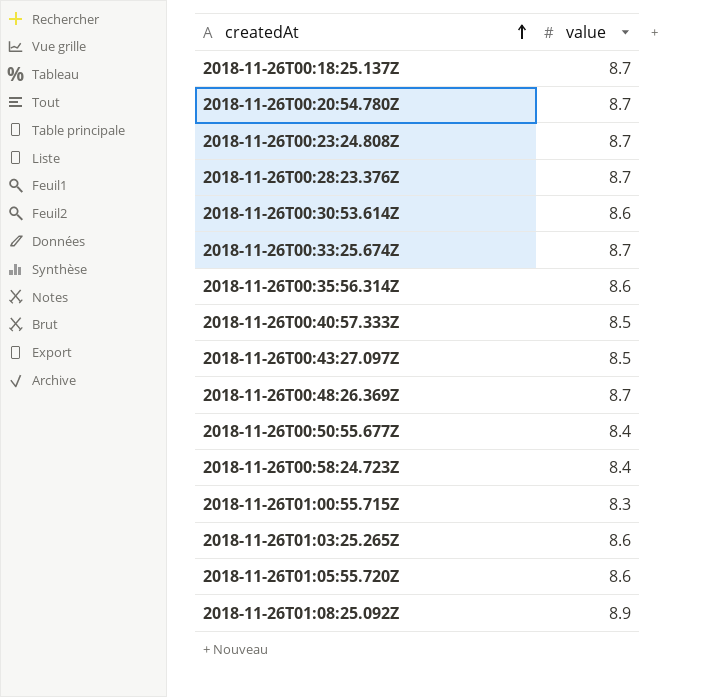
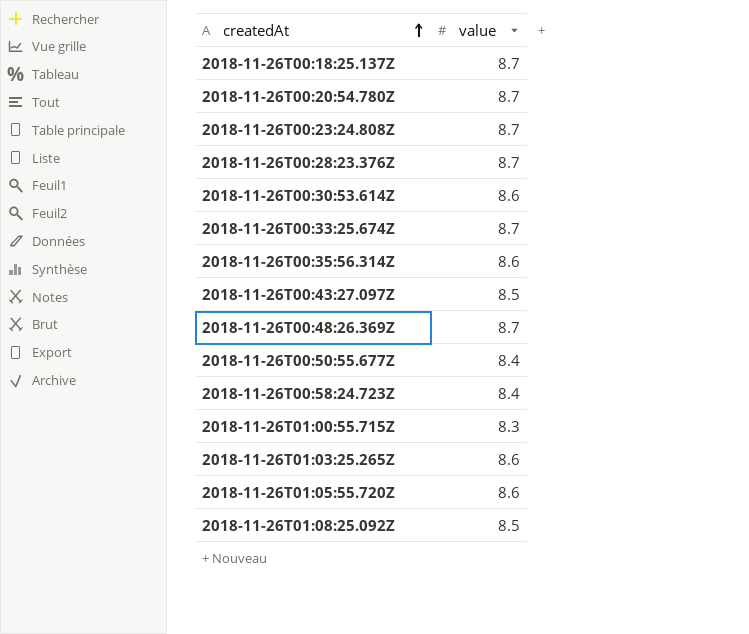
row 2018-11-26T00:40:57.333Z: 8.5 -> none
2018-11-26T01:08:25.092Z | value: 8.9 -> 8.5

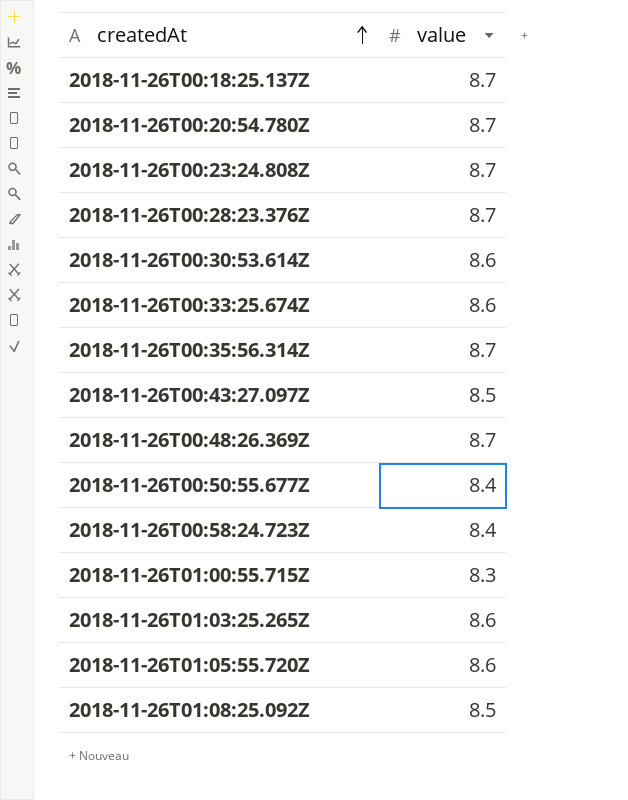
2018-11-26T00:33:25.674Z | value: 8.7 -> 8.6
2018-11-26T00:35:56.314Z | value: 8.6 -> 8.7

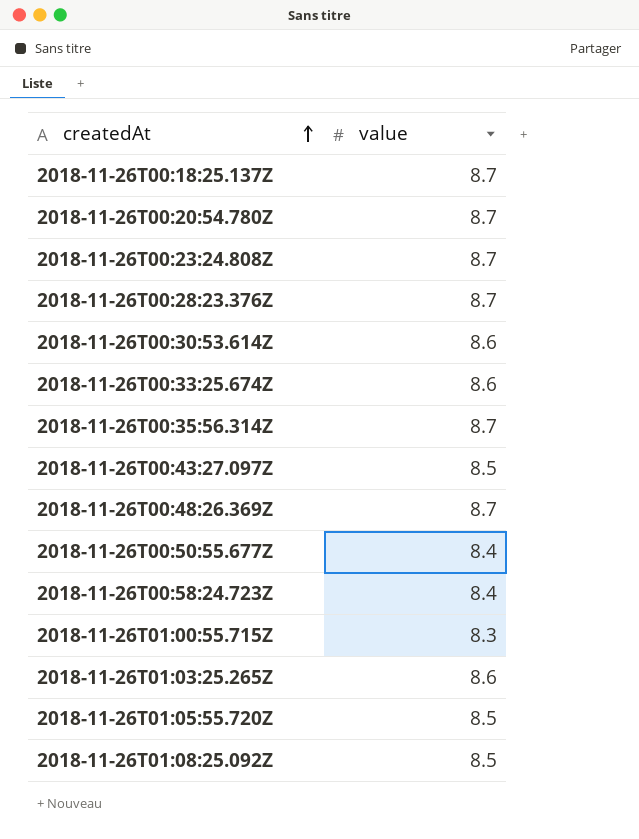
2018-11-26T01:05:55.720Z | value: 8.6 -> 8.5

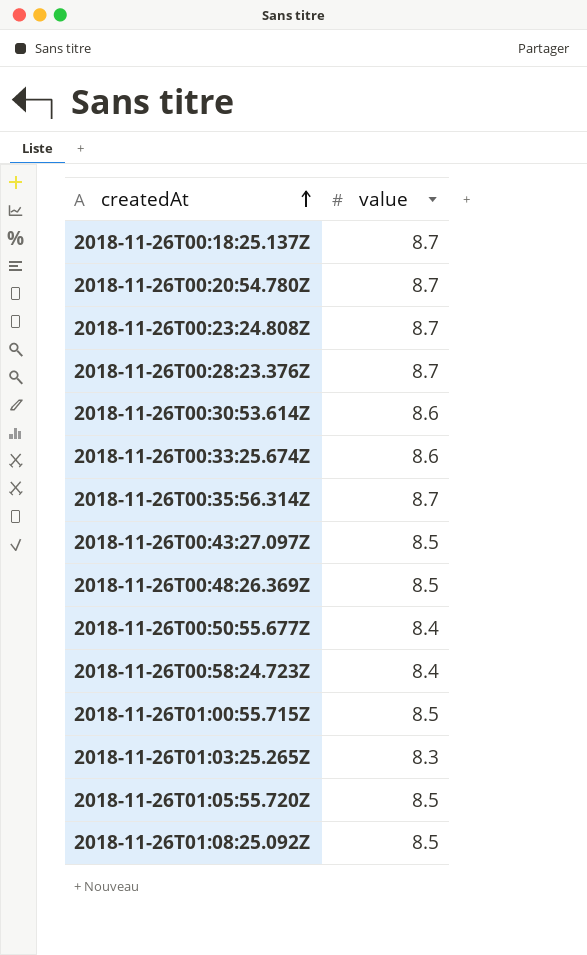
2018-11-26T00:48:26.369Z | value: 8.7 -> 8.5
2018-11-26T01:00:55.715Z | value: 8.3 -> 8.5
2018-11-26T01:03:25.265Z | value: 8.6 -> 8.3

